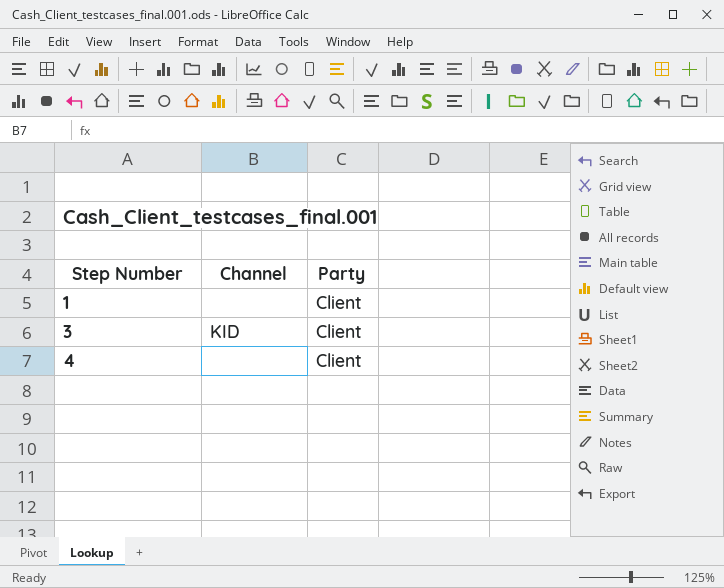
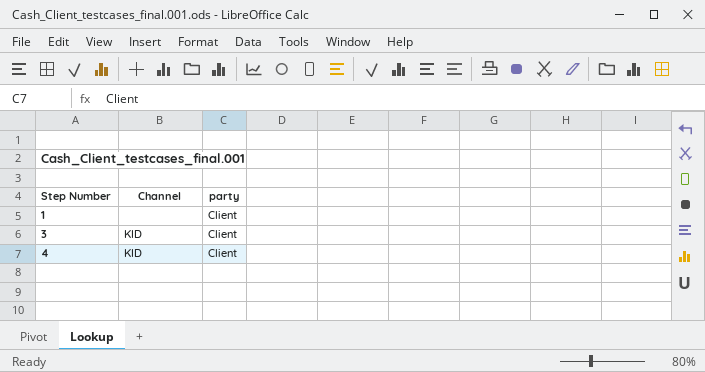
column name: Party -> party
4 | Channel: none -> KID

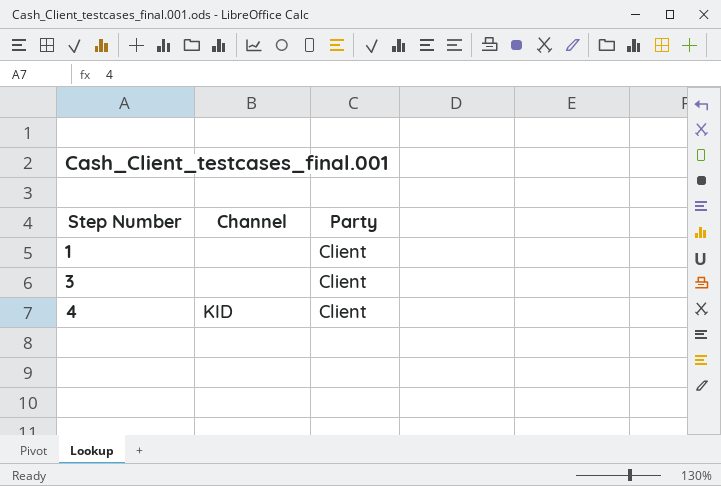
column name: party -> Party
3 | Channel: KID -> none

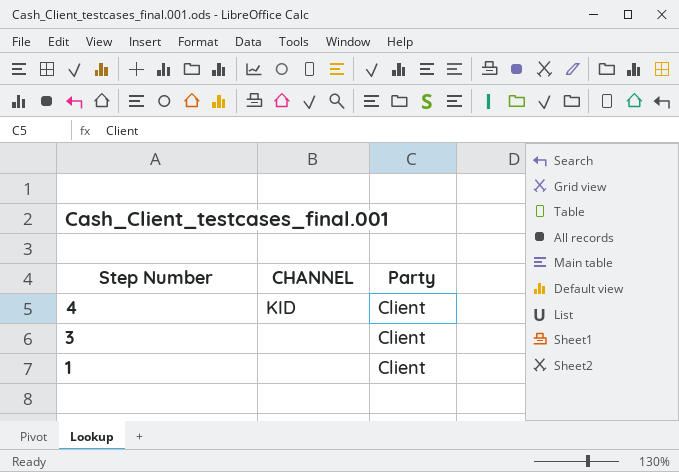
row order: Step Number ascending -> Step Number descending
column name: Channel -> CHANNEL

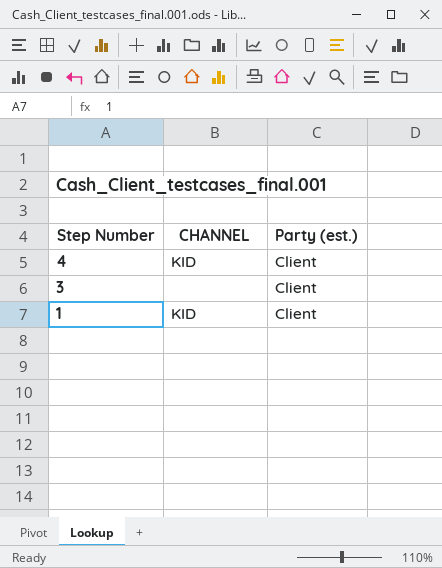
column name: Party -> Party (est.)
1 | CHANNEL: none -> KID

